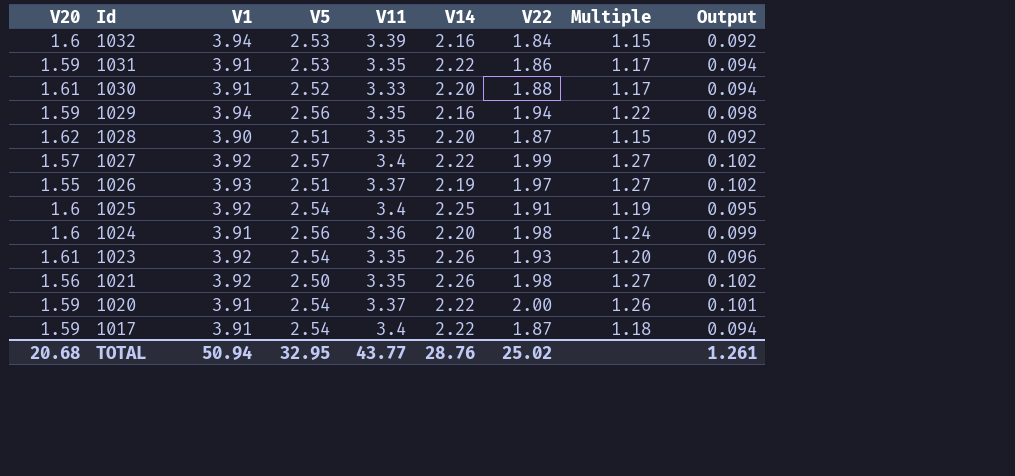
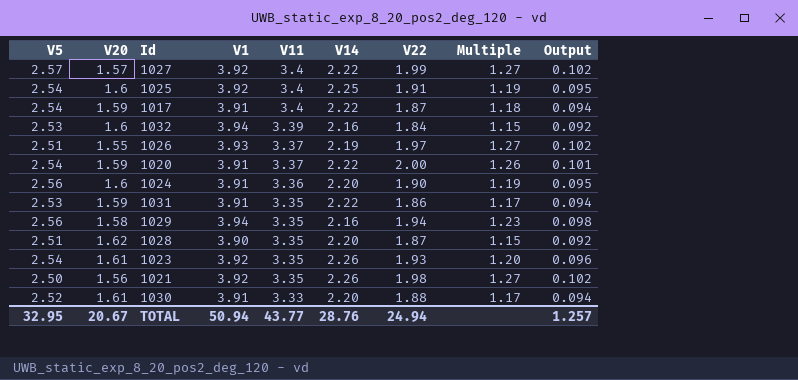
row order: Id descending -> V11 descending
column V5 | position: 4 -> 1
1024 | V22: 1.98 -> 1.90
1024 | Multiple: 1.24 -> 1.19
1024 | Output: 0.099 -> 0.095
1029 | V20: 1.59 -> 1.58
1029 | Multiple: 1.22 -> 1.23
TOTAL | V20: 20.68 -> 20.67
TOTAL | V22: 25.02 -> 24.94
TOTAL | Output: 1.261 -> 1.257

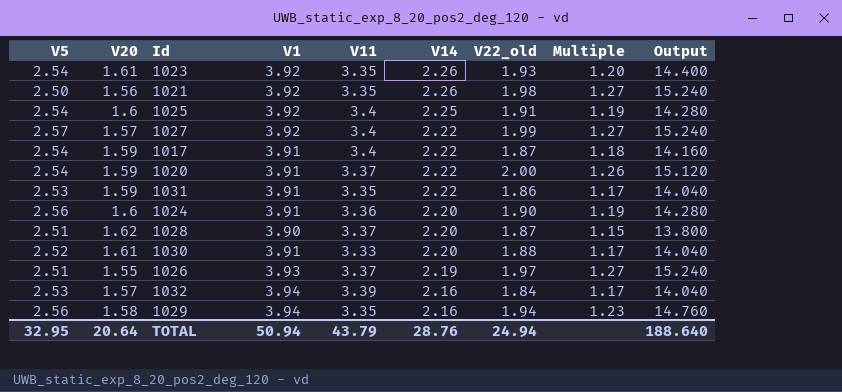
row order: V11 descending -> V14 descending
column name: V22 -> V22_old
column Output | formula: [Multiple] * 0.08 -> [Multiple] * 12
1028 | V11: 3.35 -> 3.37
1032 | V20: 1.6 -> 1.57
1032 | Multiple: 1.15 -> 1.17
TOTAL | V20: 20.67 -> 20.64
TOTAL | V11: 43.77 -> 43.79
TOTAL | Output: 1.257 -> 188.640

